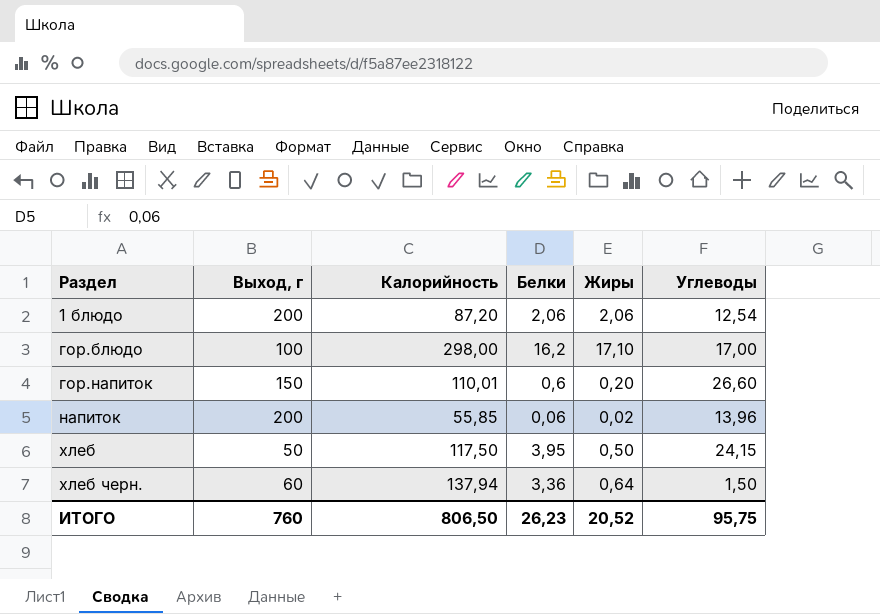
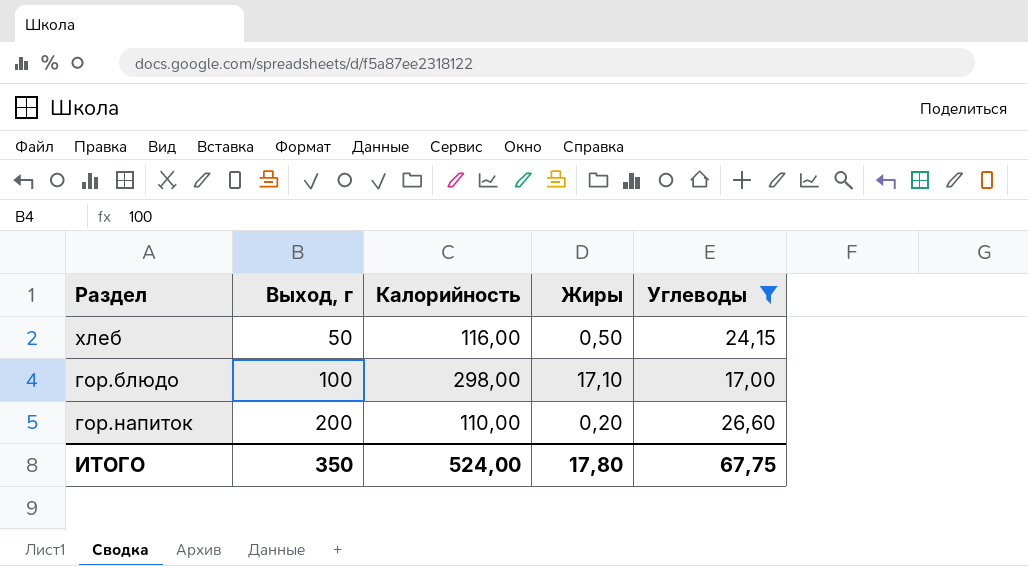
filter: none -> Углеводы >= 17,00
row order: Раздел ascending -> Выход, г ascending
column Белки | position: 4 -> none
хлеб | Калорийность: 117,50 -> 116,00
гор.напиток | Выход, г: 150 -> 200
гор.напиток | Калорийность: 110,01 -> 110,00
ИТОГО | Выход, г: 760 -> 350
ИТОГО | Калорийность: 806,50 -> 524,00
ИТОГО | Жиры: 20,52 -> 17,80
ИТОГО | Углеводы: 95,75 -> 67,75

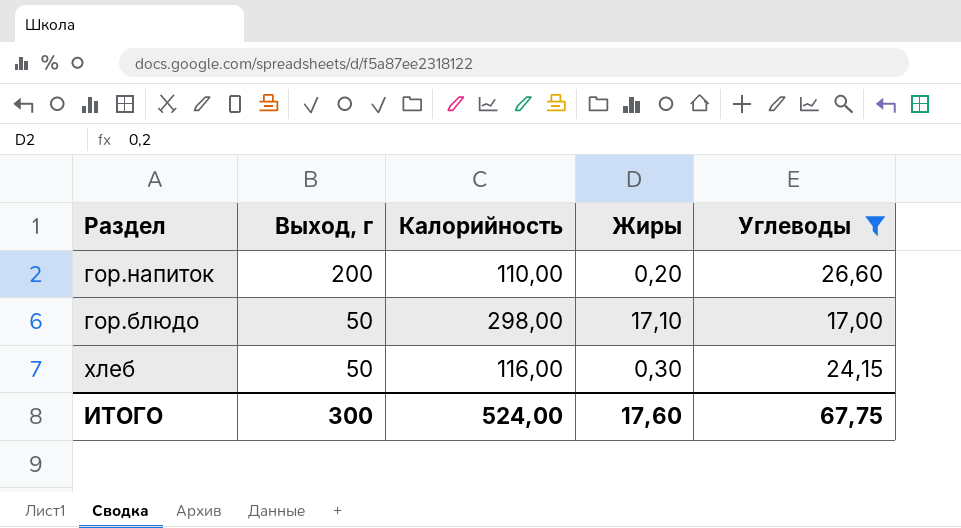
row order: Выход, г ascending -> Выход, г descending
гор.блюдо | Выход, г: 100 -> 50
хлеб | Жиры: 0,50 -> 0,30
ИТОГО | Выход, г: 350 -> 300
ИТОГО | Жиры: 17,80 -> 17,60

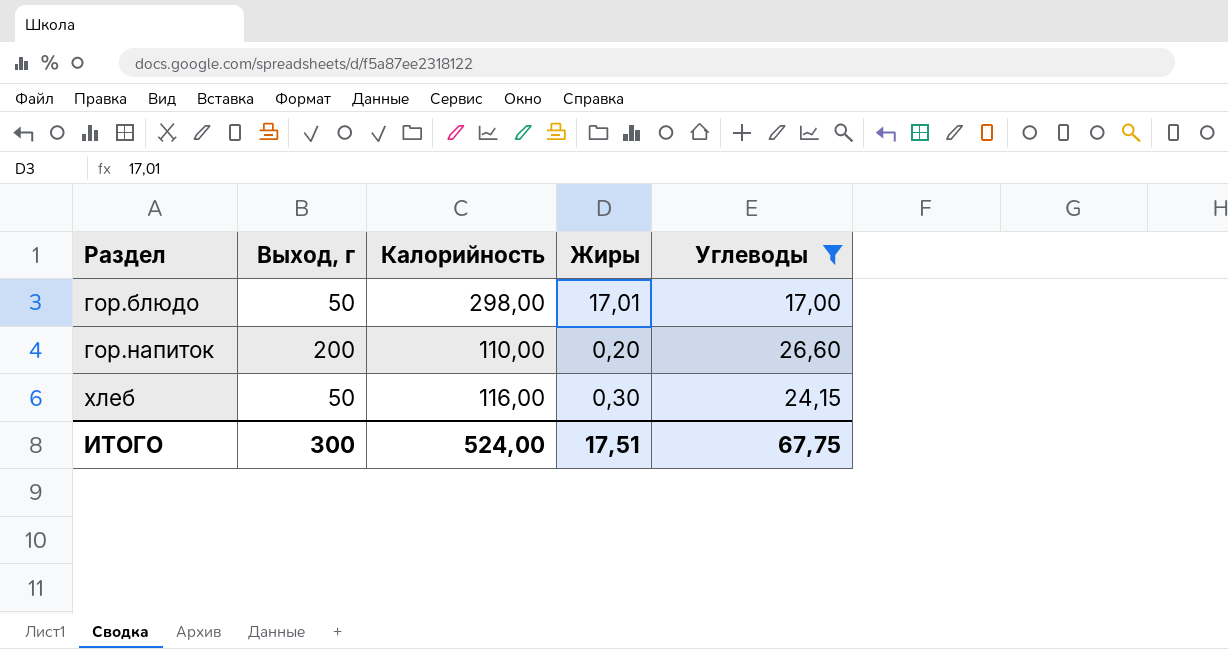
row order: Выход, г descending -> Раздел ascending
гор.блюдо | Жиры: 17,10 -> 17,01
ИТОГО | Жиры: 17,60 -> 17,51

